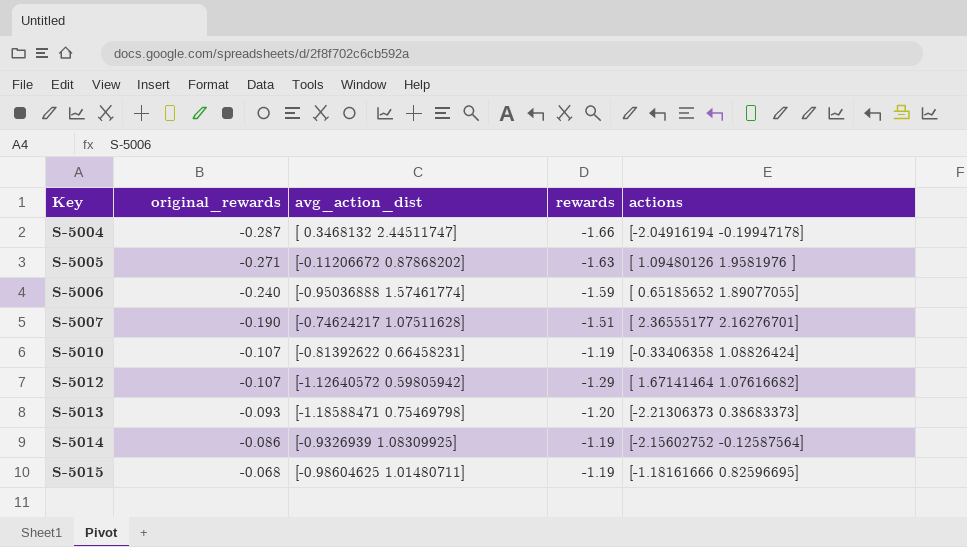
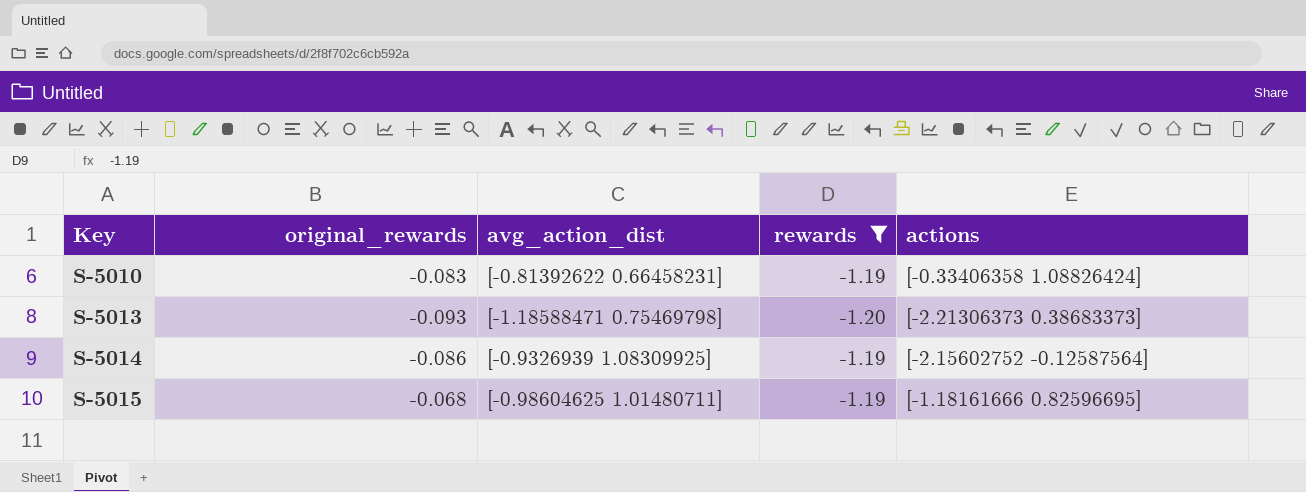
filter: none -> rewards >= -1.20
S-5010 | original_rewards: -0.107 -> -0.083

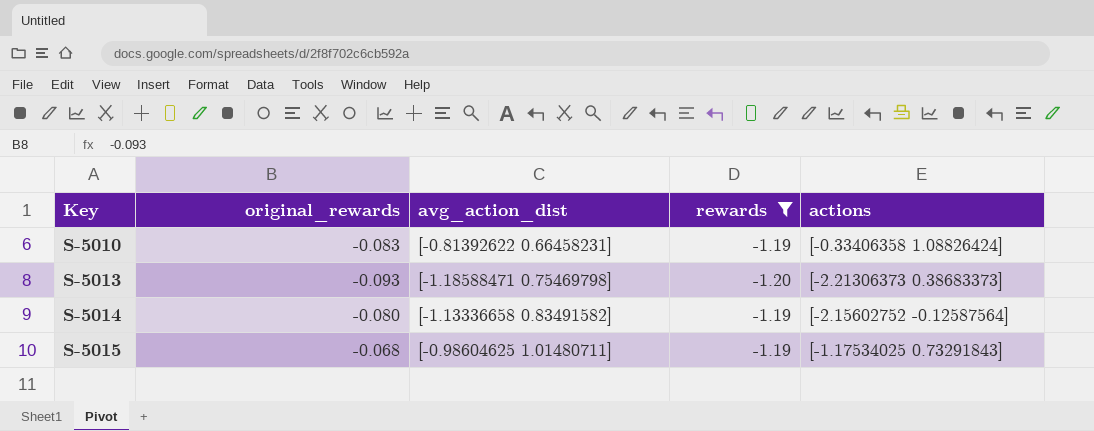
S-5014 | original_rewards: -0.086 -> -0.080
S-5014 | avg_action_dist: [-0.9326939 1.08309925] -> [-1.13336658 0.83491582]
S-5015 | actions: [-1.18161666 0.82596695] -> [-1.17534025 0.73291843]

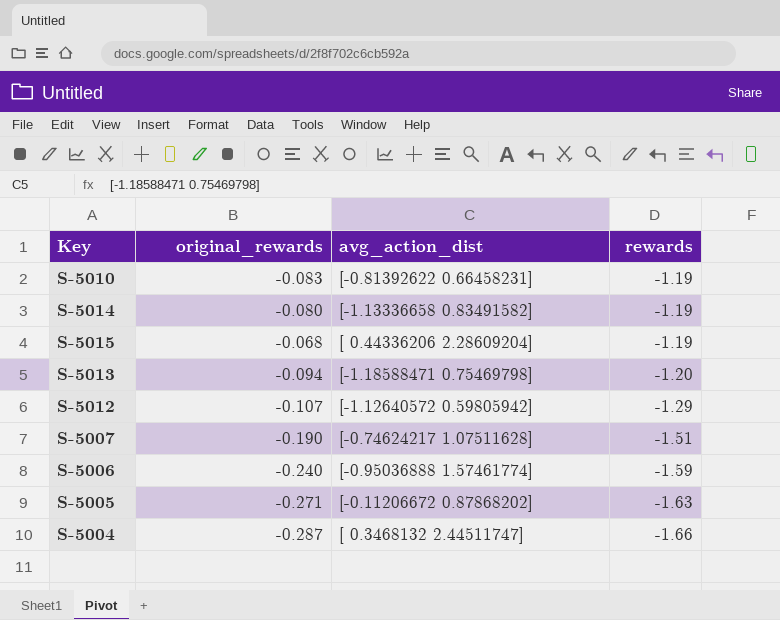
filter: rewards >= -1.20 -> none
row order: Key ascending -> rewards descending
column actions | position: 5 -> none
S-5015 | avg_action_dist: [-0.98604625 1.01480711] -> [ 0.44336206 2.28609204]
S-5013 | original_rewards: -0.093 -> -0.094

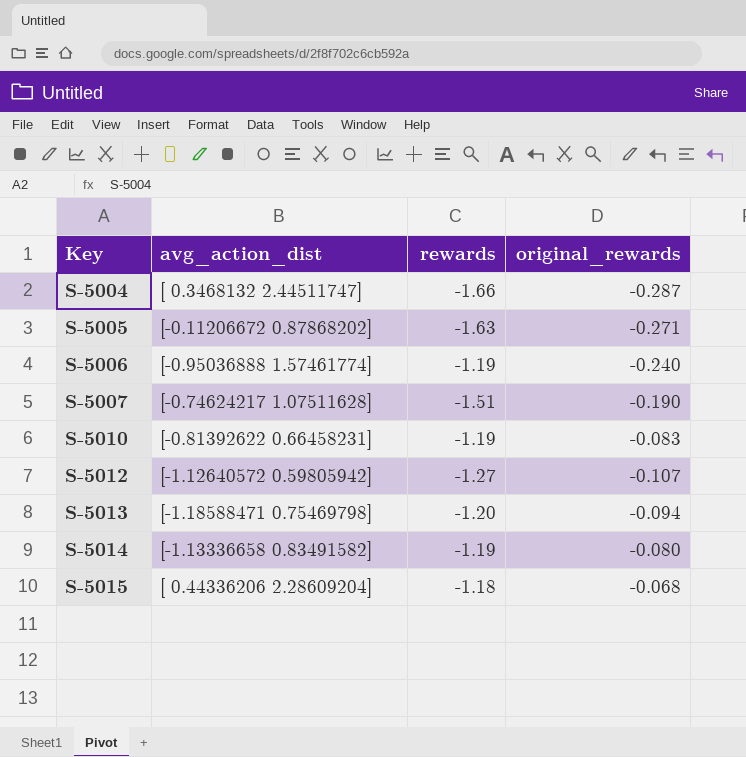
row order: rewards descending -> Key ascending
column original_rewards | position: 2 -> 4
S-5006 | rewards: -1.59 -> -1.19
S-5012 | rewards: -1.29 -> -1.27
S-5015 | rewards: -1.19 -> -1.18

